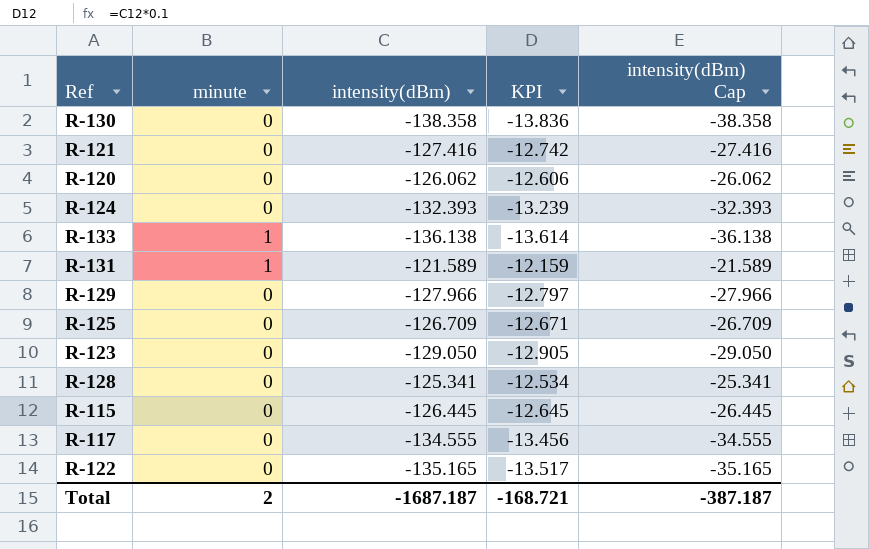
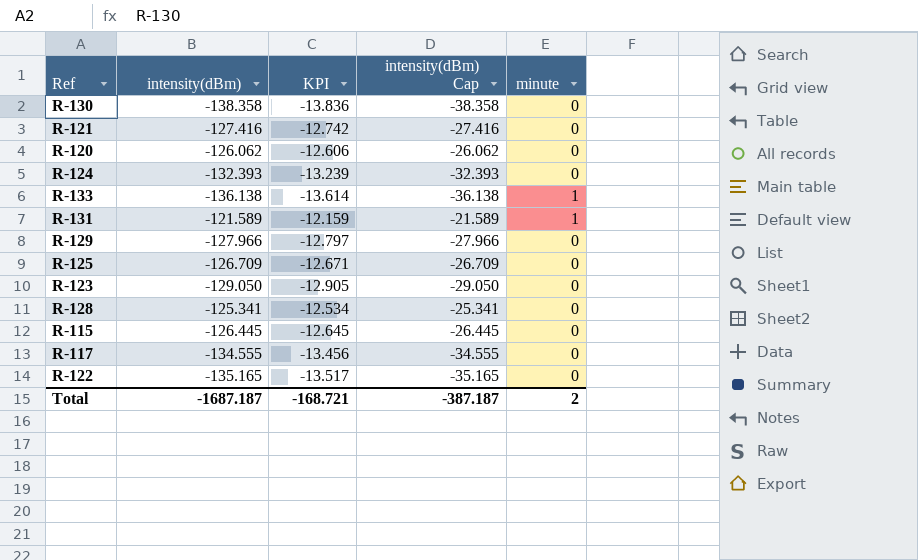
column minute | position: 2 -> 5

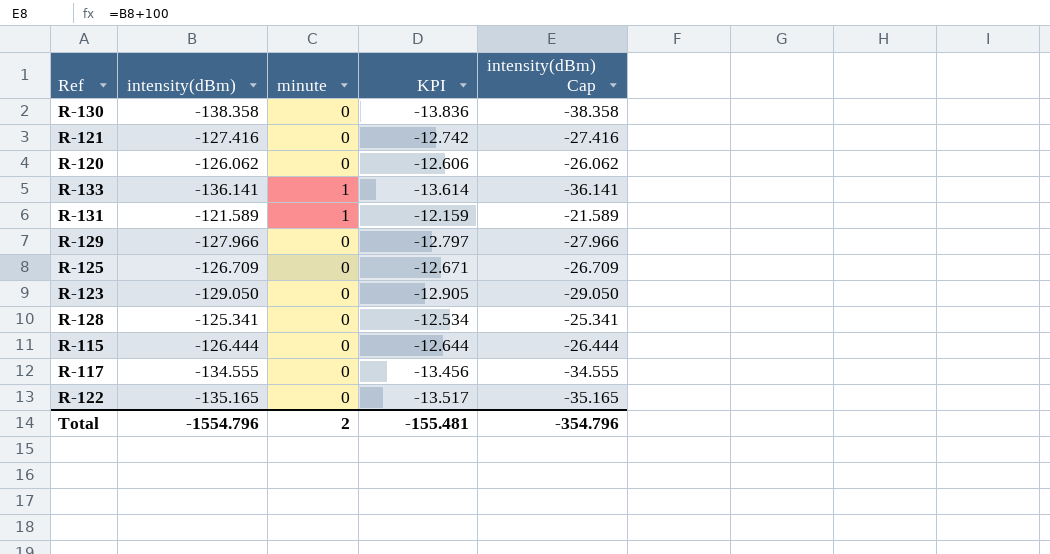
column minute | position: 5 -> 3
row R-124: -132.393 | -13.239 | -32.393 | 0 -> none
R-133 | intensity(dBm): -136.138 -> -136.141
R-133 | intensity(dBm) Cap: -36.138 -> -36.141
R-115 | intensity(dBm): -126.445 -> -126.444
R-115 | KPI: -12.645 -> -12.644
R-115 | intensity(dBm) Cap: -26.445 -> -26.444
Total | intensity(dBm): -1687.187 -> -1554.796
Total | KPI: -168.721 -> -155.481
Total | intensity(dBm) Cap: -387.187 -> -354.796

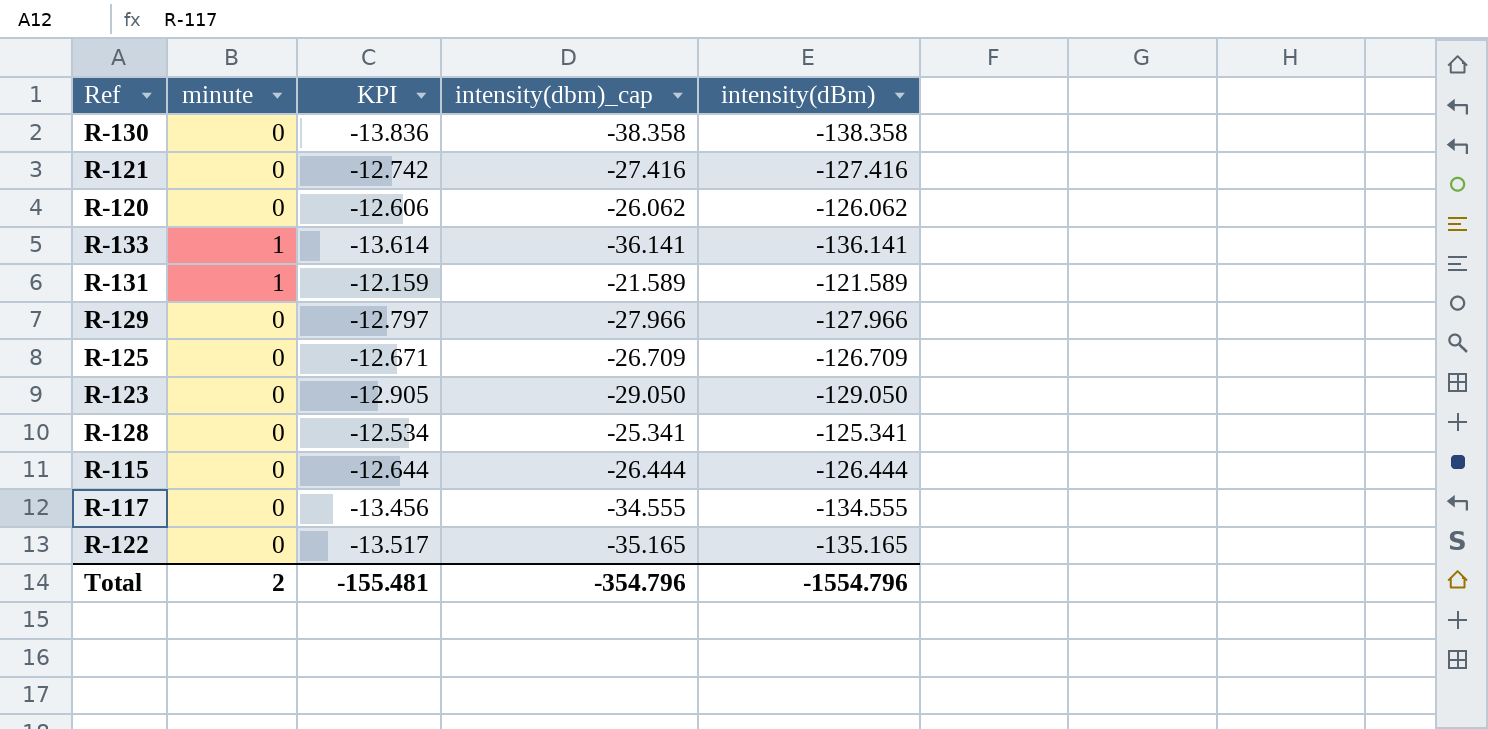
column name: intensity(dBm) Cap -> intensity(dbm)_cap
column intensity(dBm) | position: 2 -> 5

